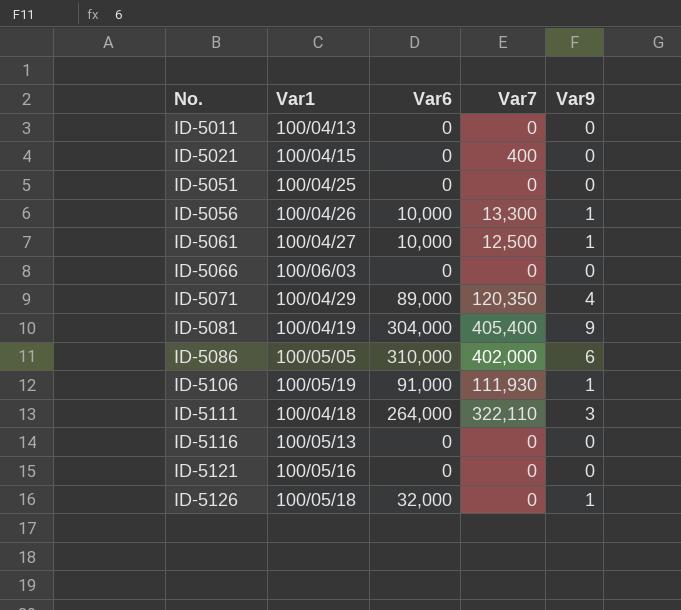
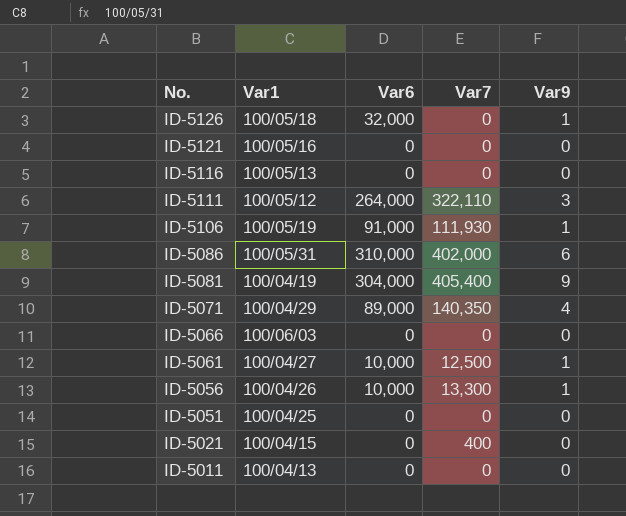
row order: No. ascending -> No. descending
ID-5111 | Var1: 100/04/18 -> 100/05/12
ID-5086 | Var1: 100/05/05 -> 100/05/31
ID-5071 | Var7: 120,350 -> 140,350

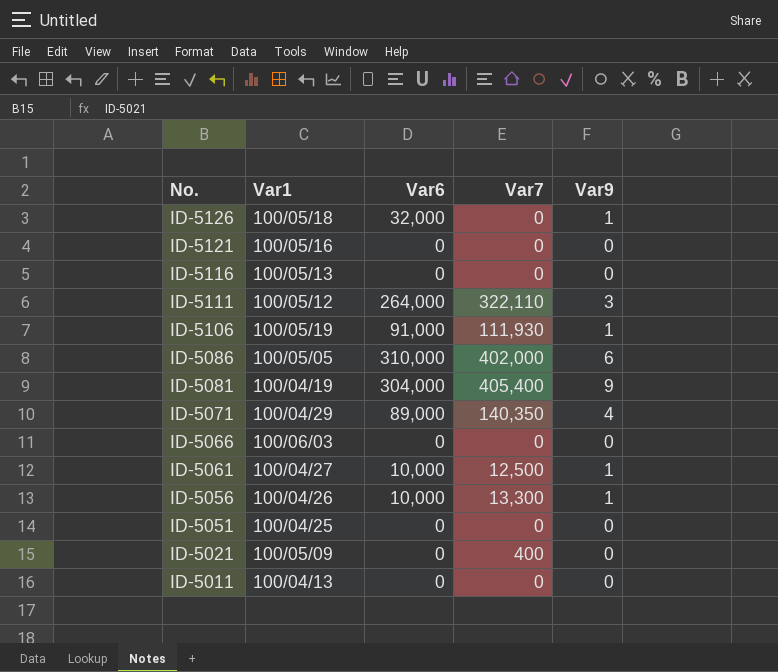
ID-5086 | Var1: 100/05/31 -> 100/05/05
ID-5021 | Var1: 100/04/15 -> 100/05/09

